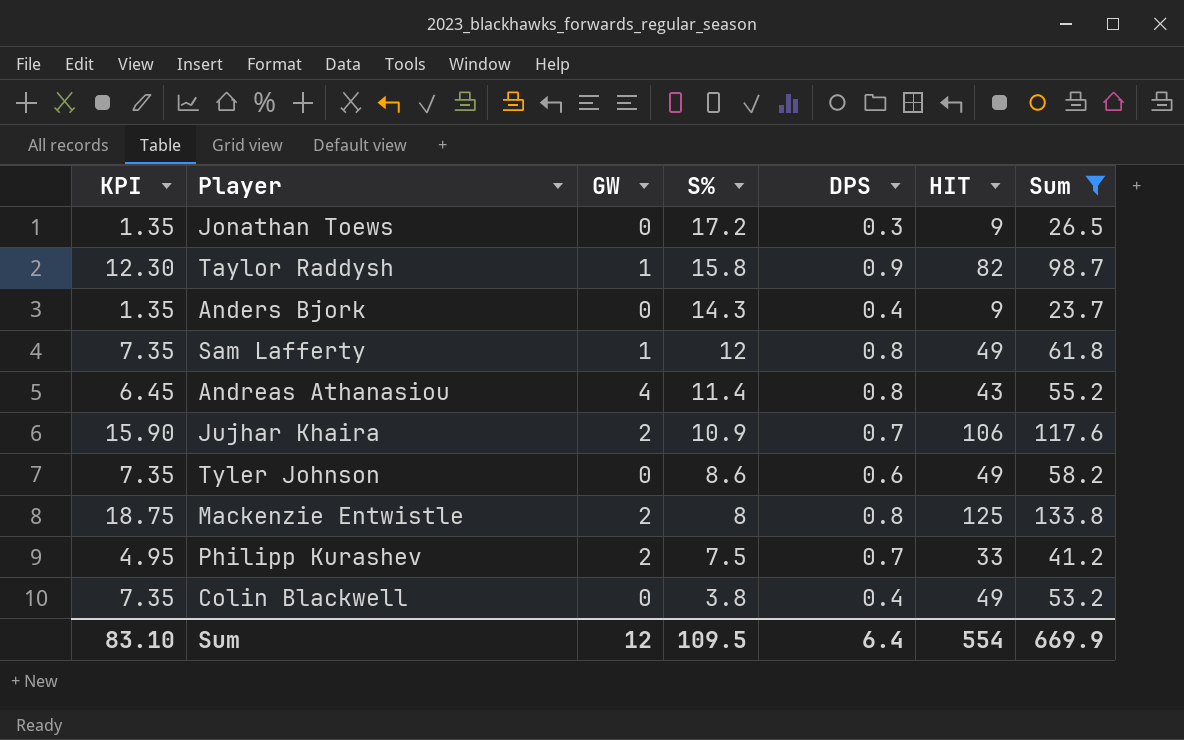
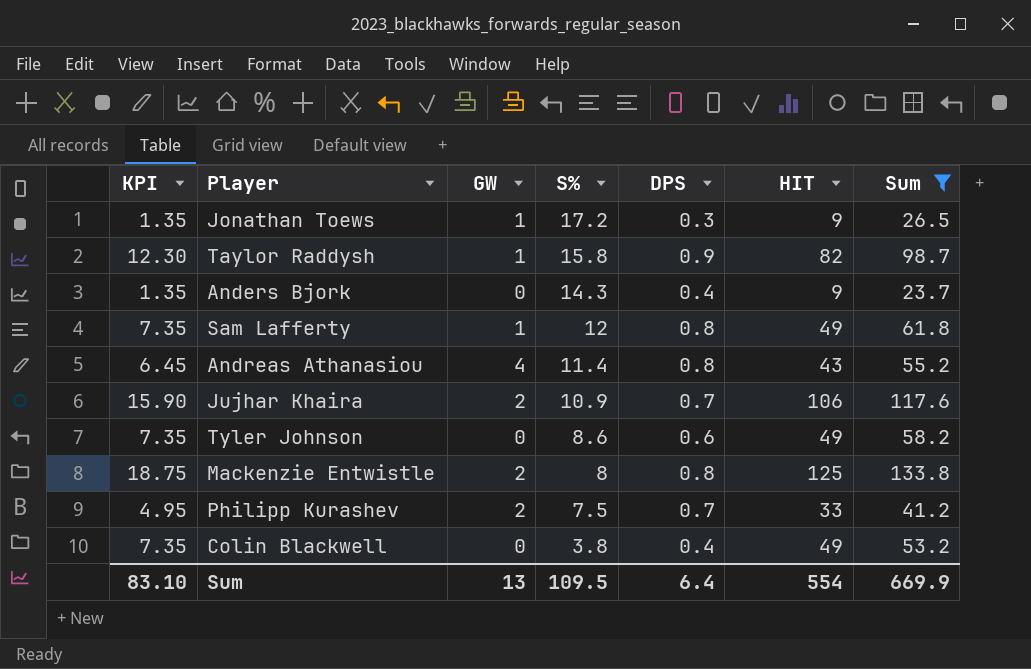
Jonathan Toews | GW: 0 -> 1
Sum | GW: 12 -> 13

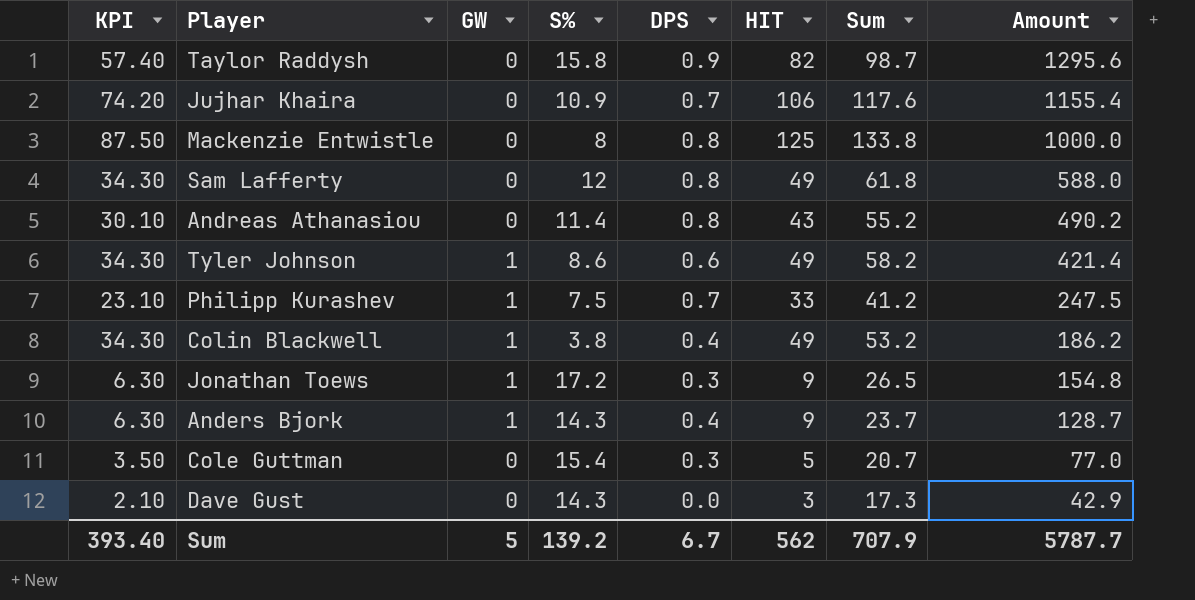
filter: Sum >= 23.7 -> none
row order: S% descending -> Amount descending
column KPI | formula: [HIT] * 0.15 -> [HIT] * 0.7
column Amount | formula: none -> [S%] * [HIT]
Taylor Raddysh | GW: 1 -> 0
Jujhar Khaira | GW: 2 -> 0
Mackenzie Entwistle | GW: 2 -> 0
Sam Lafferty | GW: 1 -> 0
Andreas Athanasiou | GW: 4 -> 0
Tyler Johnson | GW: 0 -> 1
Philipp Kurashev | GW: 2 -> 1
Colin Blackwell | GW: 0 -> 1
Anders Bjork | GW: 0 -> 1
Sum | KPI: 83.10 -> 393.40
Sum | GW: 13 -> 5
Sum | S%: 109.5 -> 139.2
Sum | DPS: 6.4 -> 6.7
Sum | HIT: 554 -> 562
Sum | Sum: 669.9 -> 707.9

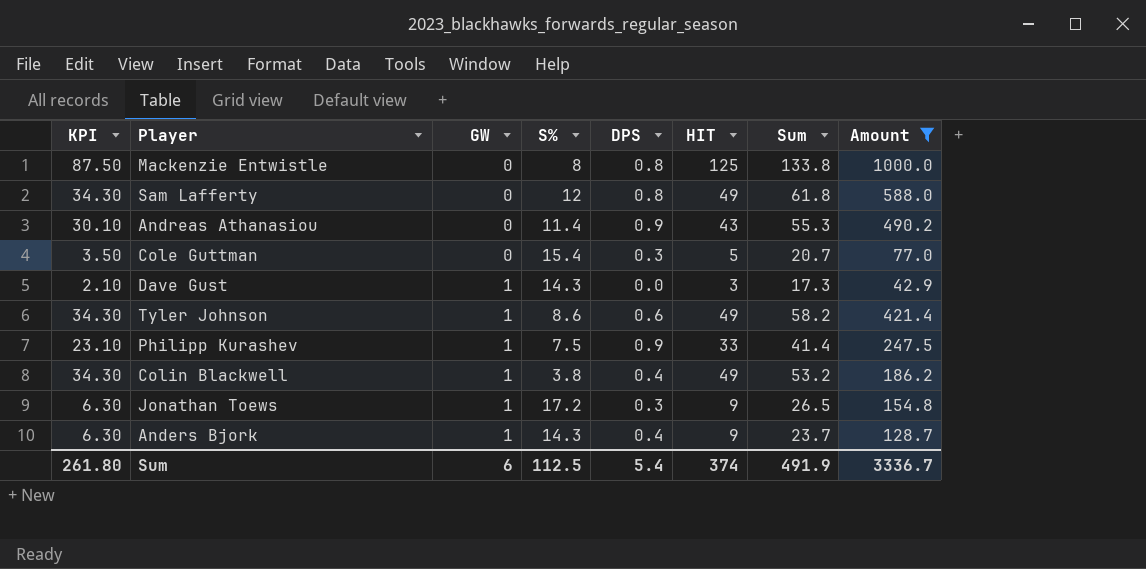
filter: none -> Amount <= 1000.0
row order: Amount descending -> GW ascending
Andreas Athanasiou | DPS: 0.8 -> 0.9
Andreas Athanasiou | Sum: 55.2 -> 55.3
Dave Gust | GW: 0 -> 1
Philipp Kurashev | DPS: 0.7 -> 0.9
Philipp Kurashev | Sum: 41.2 -> 41.4
Sum | KPI: 393.40 -> 261.80
Sum | GW: 5 -> 6
Sum | S%: 139.2 -> 112.5
Sum | DPS: 6.7 -> 5.4
Sum | HIT: 562 -> 374
Sum | Sum: 707.9 -> 491.9
Sum | Amount: 5787.7 -> 3336.7

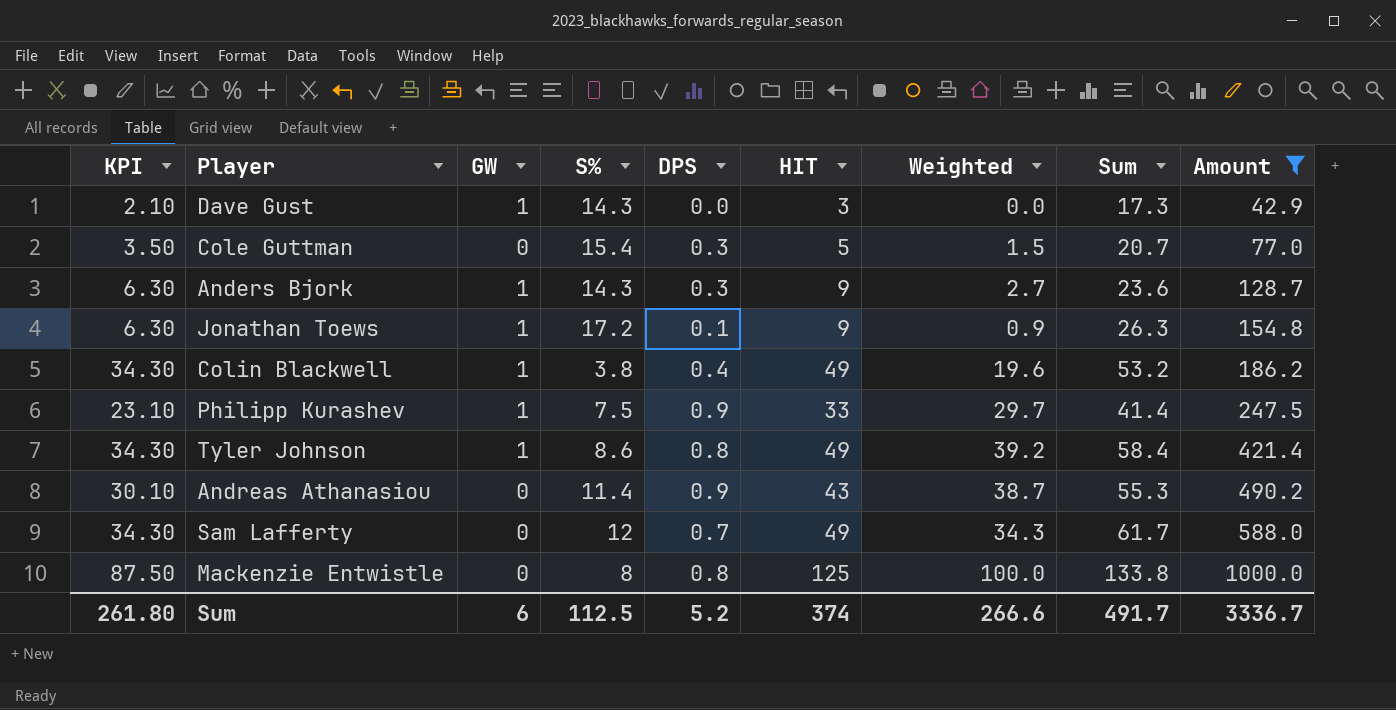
row order: GW ascending -> Amount ascending
column Weighted | formula: none -> [DPS] * [HIT]
Anders Bjork | DPS: 0.4 -> 0.3
Anders Bjork | Sum: 23.7 -> 23.6
Jonathan Toews | DPS: 0.3 -> 0.1
Jonathan Toews | Sum: 26.5 -> 26.3
Tyler Johnson | DPS: 0.6 -> 0.8
Tyler Johnson | Sum: 58.2 -> 58.4
Sam Lafferty | DPS: 0.8 -> 0.7
Sam Lafferty | Sum: 61.8 -> 61.7
Sum | DPS: 5.4 -> 5.2
Sum | Sum: 491.9 -> 491.7

